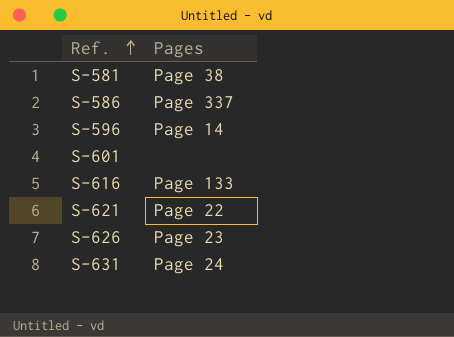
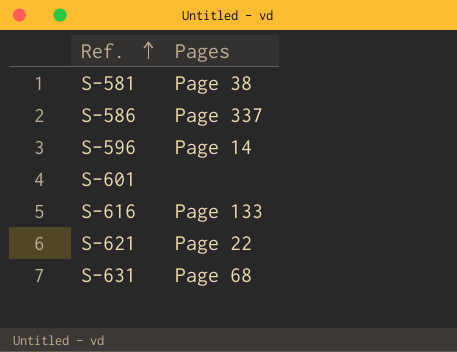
row S-626: Page 23 -> none
S-631 | Pages: Page 24 -> Page 68

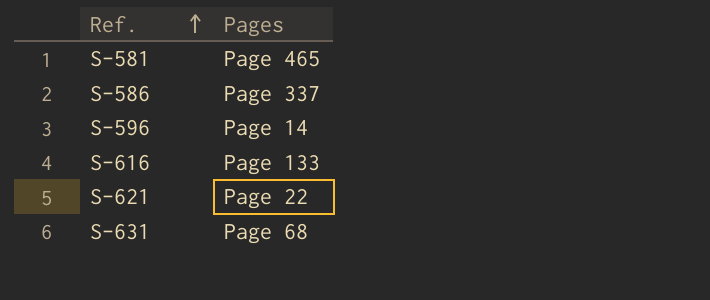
row S-601: none -> none
S-581 | Pages: Page 38 -> Page 465

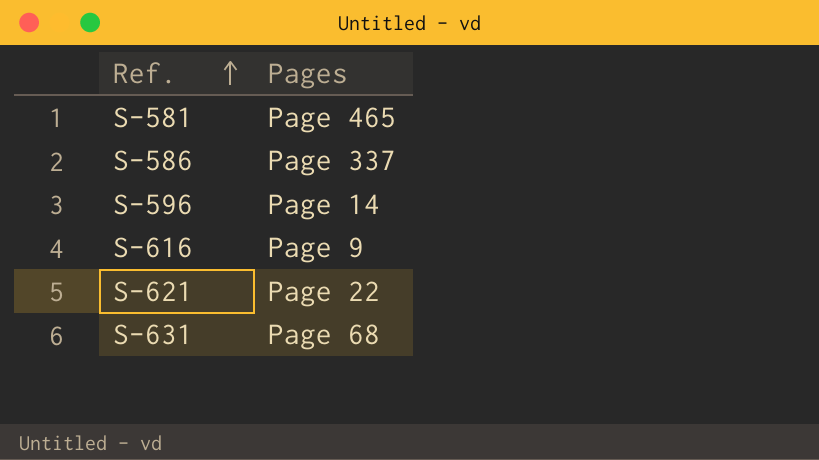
S-616 | Pages: Page 133 -> Page 9

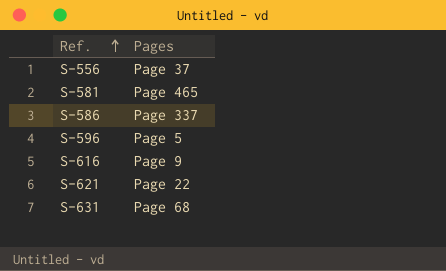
row S-556: none -> Page 37
S-596 | Pages: Page 14 -> Page 5

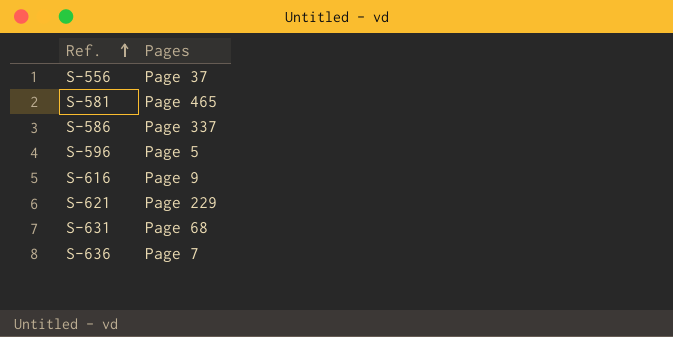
S-621 | Pages: Page 22 -> Page 229
row S-636: none -> Page 7

